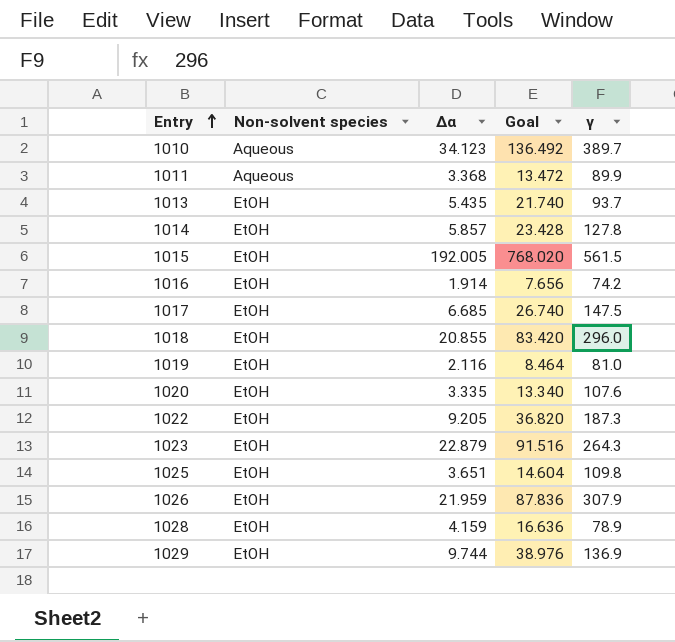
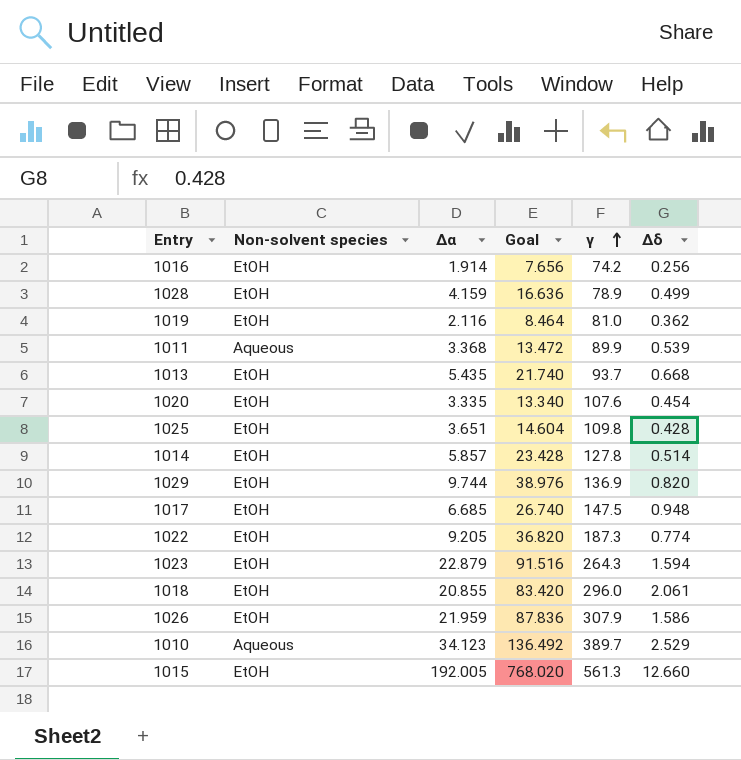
row order: Entry ascending -> γ ascending
column Δδ | position: none -> 6
1015 | γ: 561.5 -> 561.3

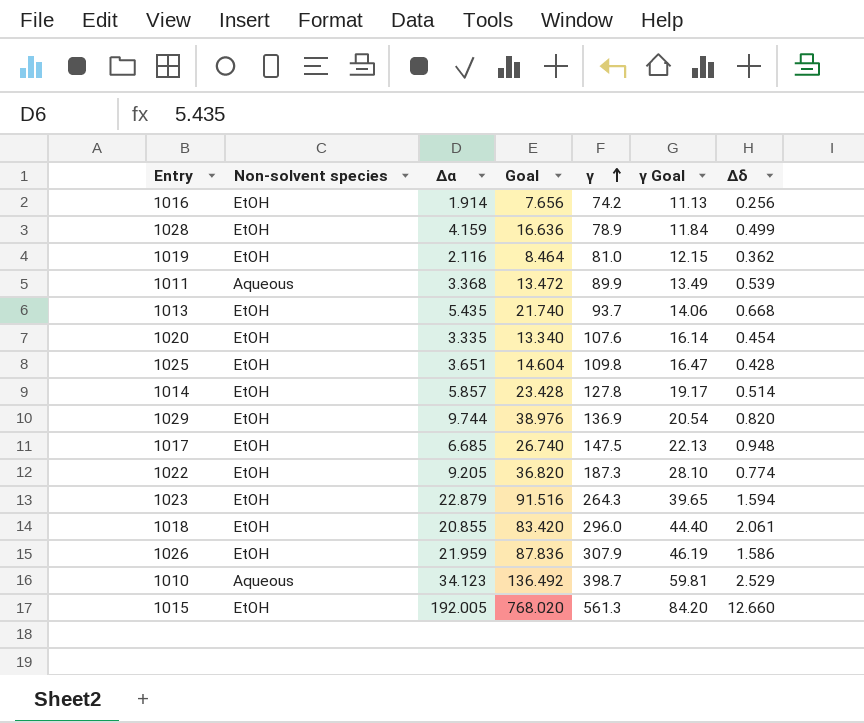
column γ Goal | formula: none -> [γ] * 0.15
1010 | γ: 389.7 -> 398.7

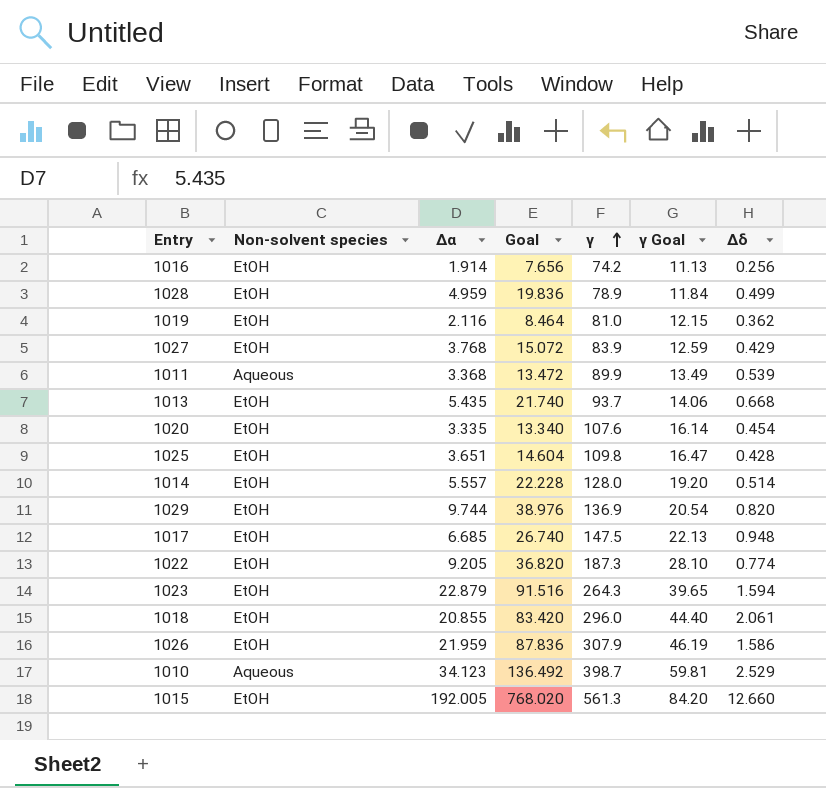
1028 | Δα: 4.159 -> 4.959
1028 | Goal: 16.636 -> 19.836
row 1027: none -> EtOH | 3.768 | 15.072 | 83.9 | 12.59 | 0.429
1014 | Δα: 5.857 -> 5.557
1014 | Goal: 23.428 -> 22.228
1014 | γ: 127.8 -> 128.0
1014 | γ Goal: 19.17 -> 19.20

